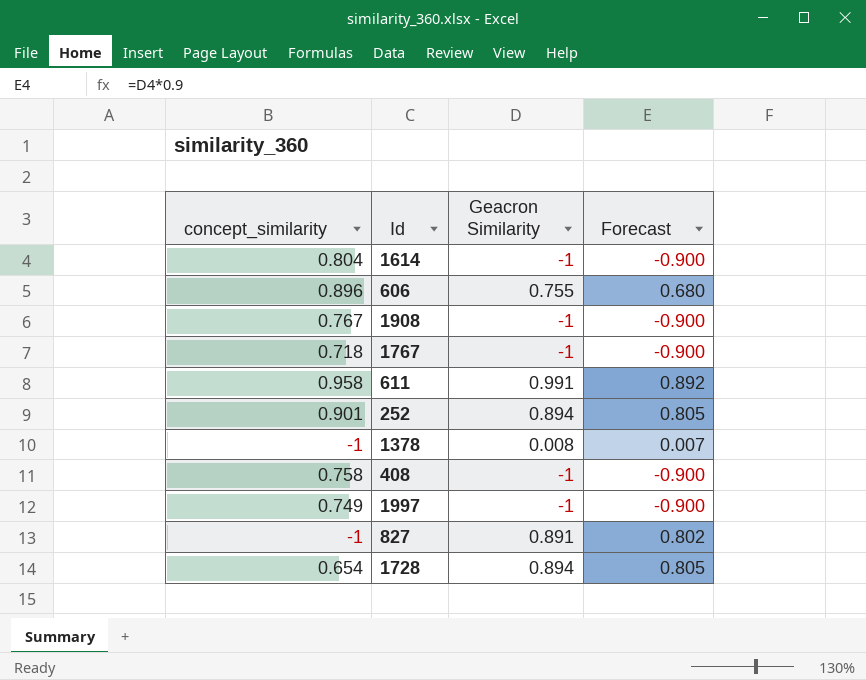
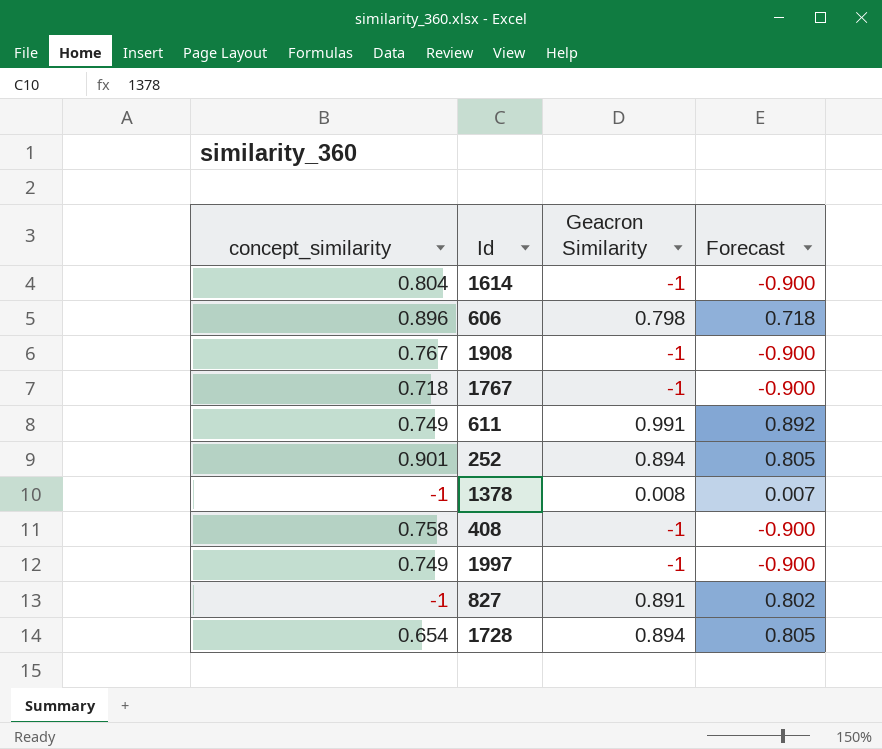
606 | Geacron Similarity: 0.755 -> 0.798
606 | Forecast: 0.680 -> 0.718
611 | concept_similarity: 0.958 -> 0.749

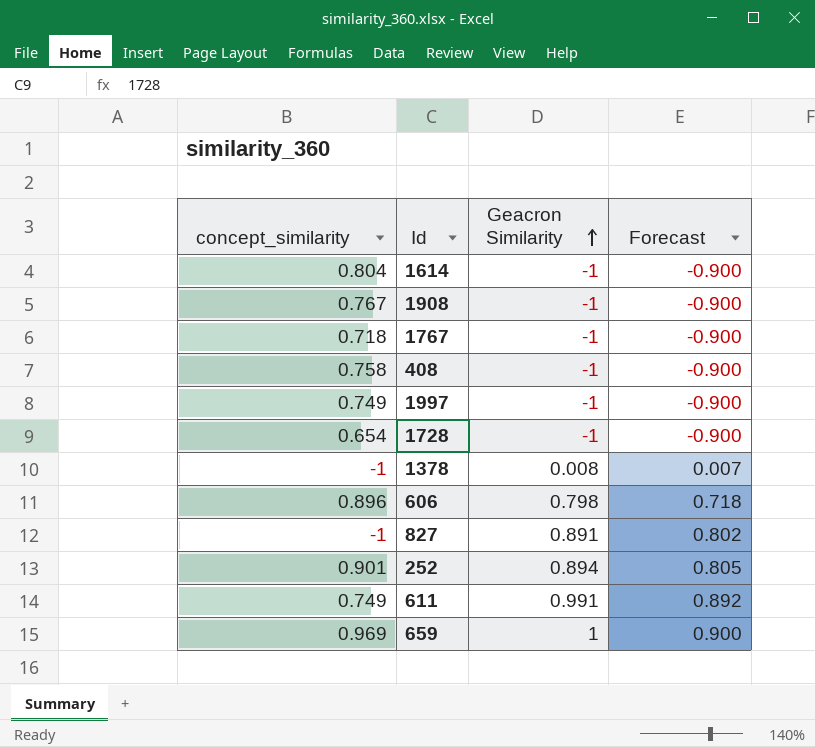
row order: none -> Geacron Similarity ascending
1728 | Geacron Similarity: 0.894 -> -1
1728 | Forecast: 0.805 -> -0.900
row 659: none -> 0.969 | 1 | 0.900

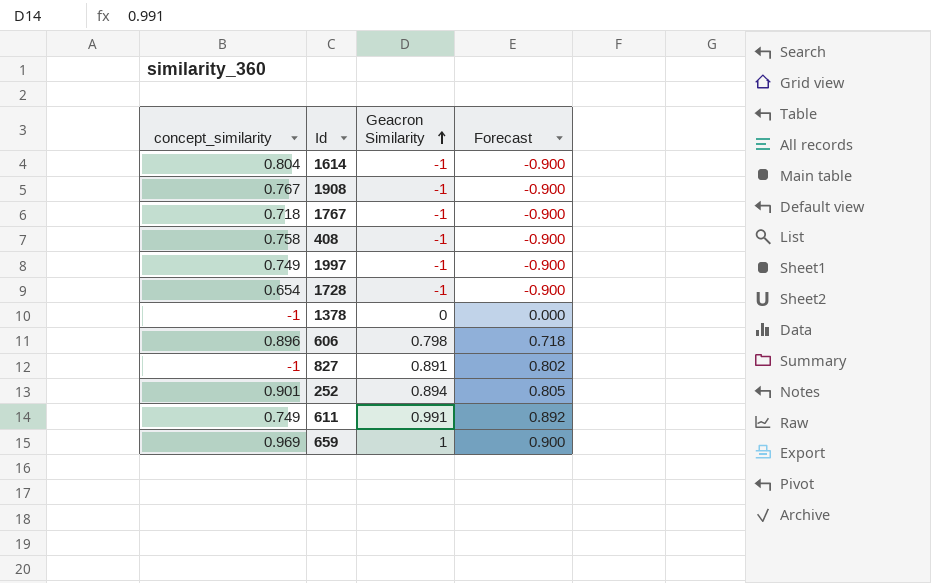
1378 | Geacron Similarity: 0.008 -> 0
1378 | Forecast: 0.007 -> 0.000

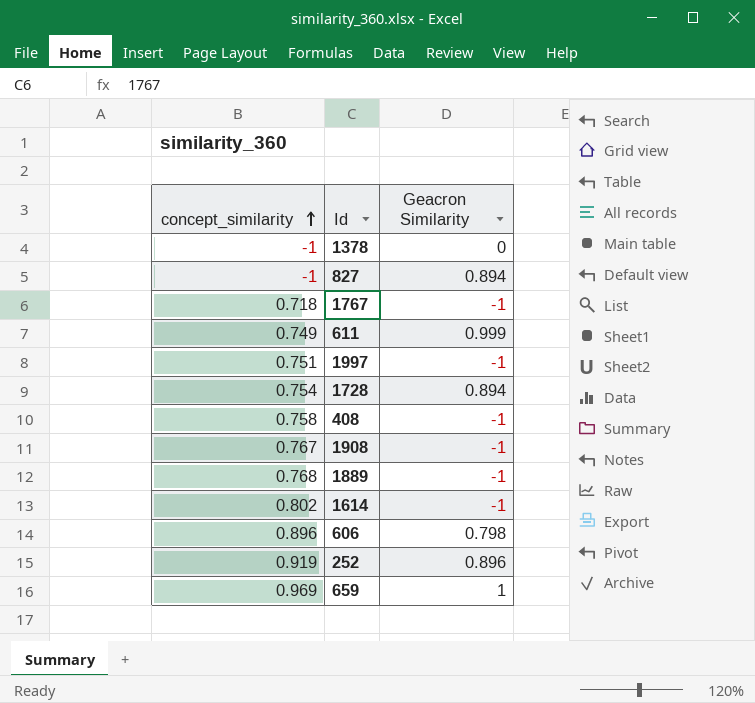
row order: Geacron Similarity ascending -> concept_similarity ascending
column Forecast | formula: [Geacron Similarity] * 0.9 -> none
827 | Geacron Similarity: 0.891 -> 0.894
611 | Geacron Similarity: 0.991 -> 0.999
1997 | concept_similarity: 0.749 -> 0.751
1728 | concept_similarity: 0.654 -> 0.754
1728 | Geacron Similarity: -1 -> 0.894
row 1889: none -> 0.768 | -1
1614 | concept_similarity: 0.804 -> 0.802
252 | concept_similarity: 0.901 -> 0.919
252 | Geacron Similarity: 0.894 -> 0.896

